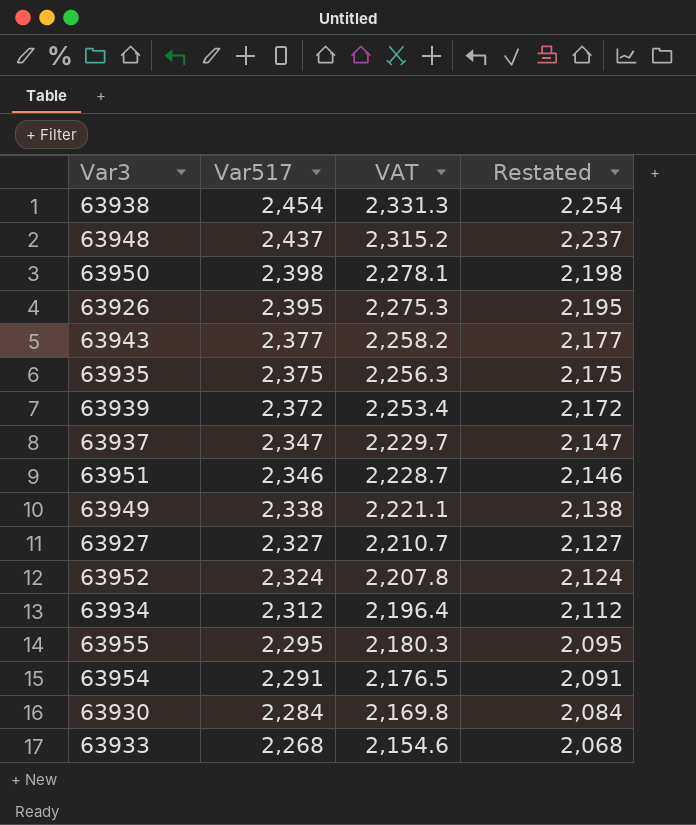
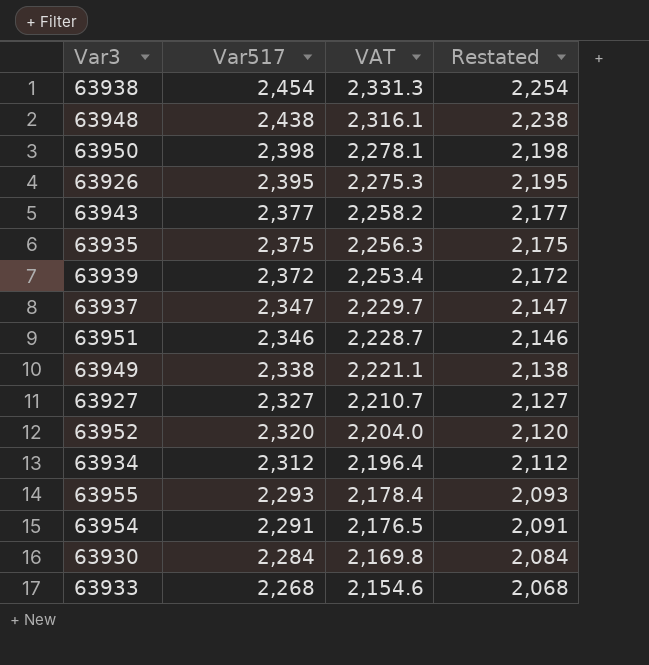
63948 | Var517: 2,437 -> 2,438
63948 | VAT: 2,315.2 -> 2,316.1
63948 | Restated: 2,237 -> 2,238
63952 | Var517: 2,324 -> 2,320
63952 | VAT: 2,207.8 -> 2,204.0
63952 | Restated: 2,124 -> 2,120
63955 | Var517: 2,295 -> 2,293
63955 | VAT: 2,180.3 -> 2,178.4
63955 | Restated: 2,095 -> 2,093

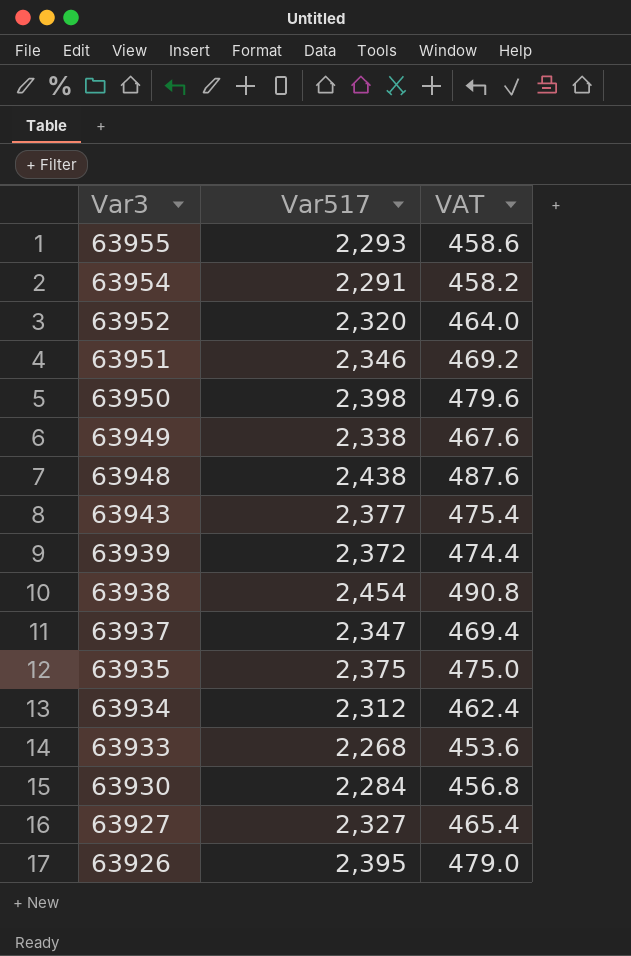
row order: Var517 descending -> Var3 descending
column Restated | formula: [Var517] - 200 -> none
column VAT | formula: [Var517] * 0.95 -> [Var517] * 0.2

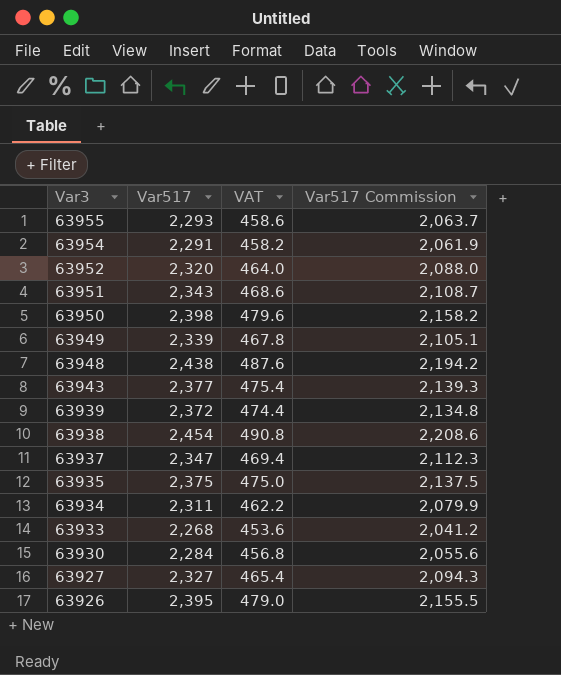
column Var517 Commission | formula: none -> [Var517] * 0.9
63951 | Var517: 2,346 -> 2,343
63951 | VAT: 469.2 -> 468.6
63949 | Var517: 2,338 -> 2,339
63949 | VAT: 467.6 -> 467.8
63934 | Var517: 2,312 -> 2,311
63934 | VAT: 462.4 -> 462.2

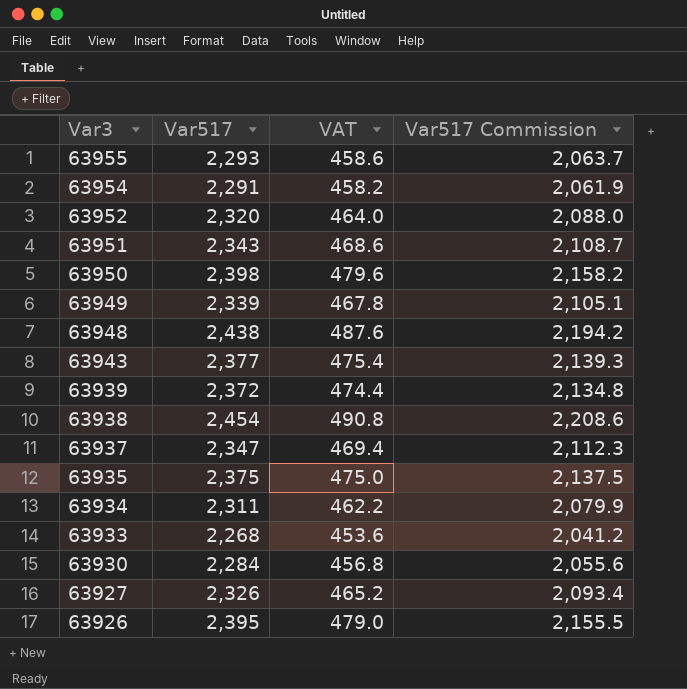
63927 | Var517: 2,327 -> 2,326
63927 | VAT: 465.4 -> 465.2
63927 | Var517 Commission: 2,094.3 -> 2,093.4

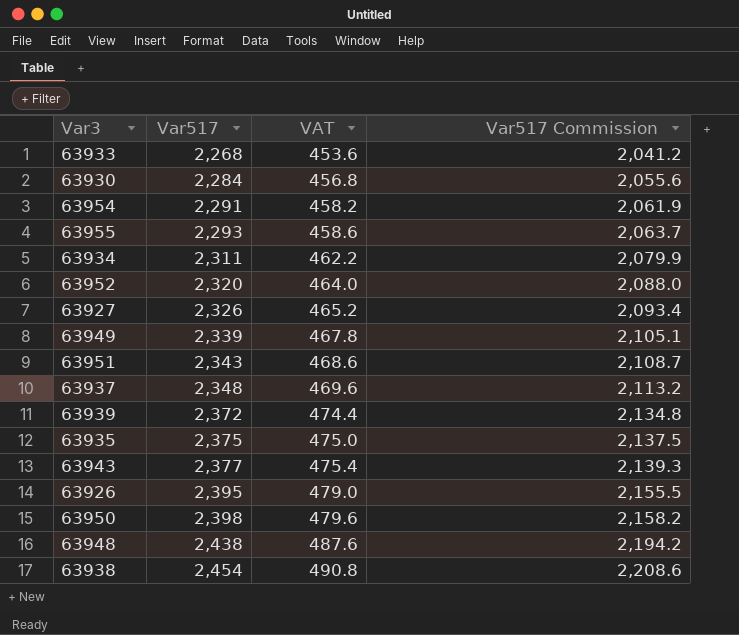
row order: Var3 descending -> Var517 ascending
63937 | Var517: 2,347 -> 2,348
63937 | VAT: 469.4 -> 469.6
63937 | Var517 Commission: 2,112.3 -> 2,113.2

